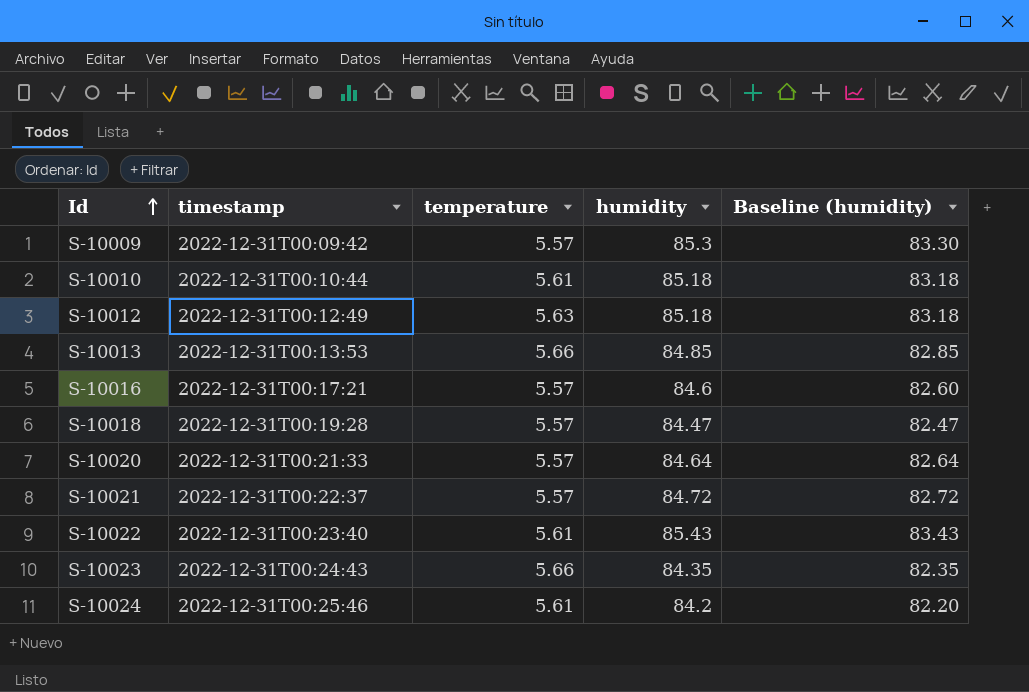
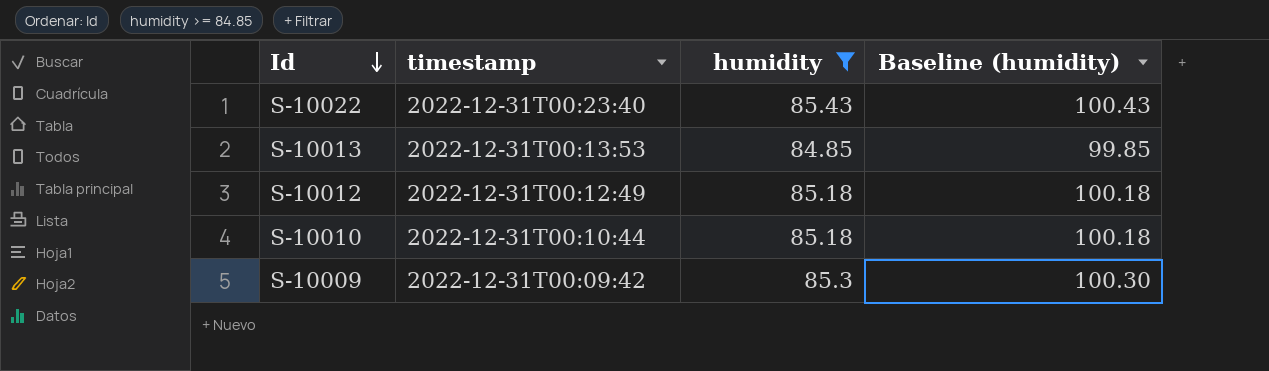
filter: none -> humidity >= 84.85
row order: Id ascending -> Id descending
column temperature | position: 3 -> none
column Baseline (humidity) | formula: [humidity] - 2 -> [humidity] + 15

